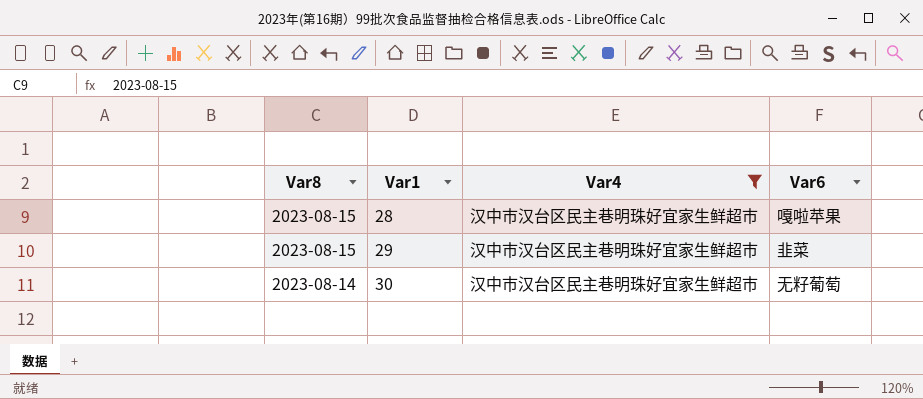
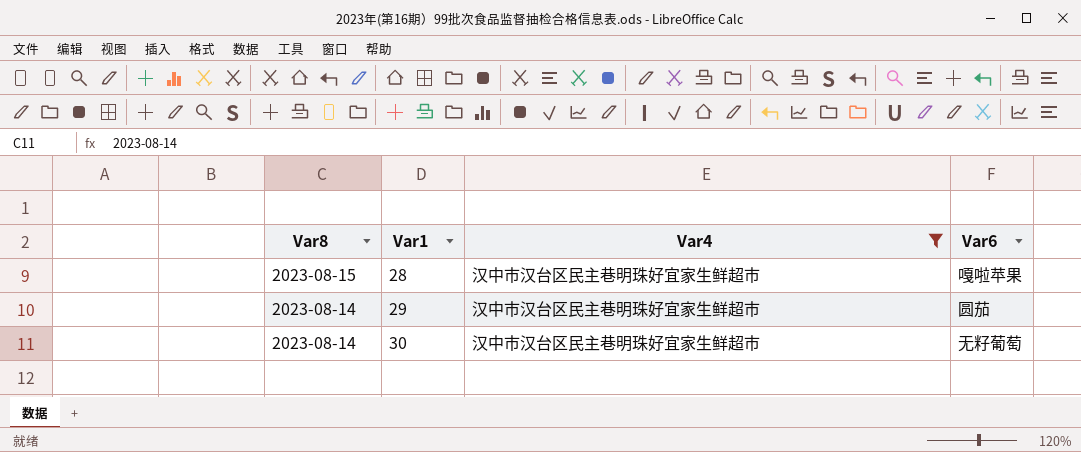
29 | Var8: 2023-08-15 -> 2023-08-14
29 | Var6: 韭菜 -> 圆茄

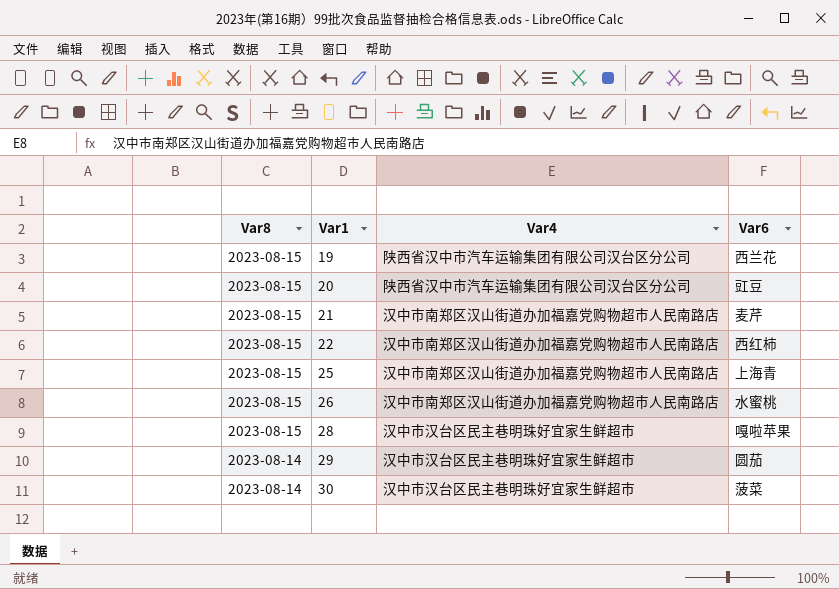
filter: Var4 = 汉中市汉台区民主巷明珠好宜家生鲜超市 -> none
30 | Var6: 无籽葡萄 -> 菠菜

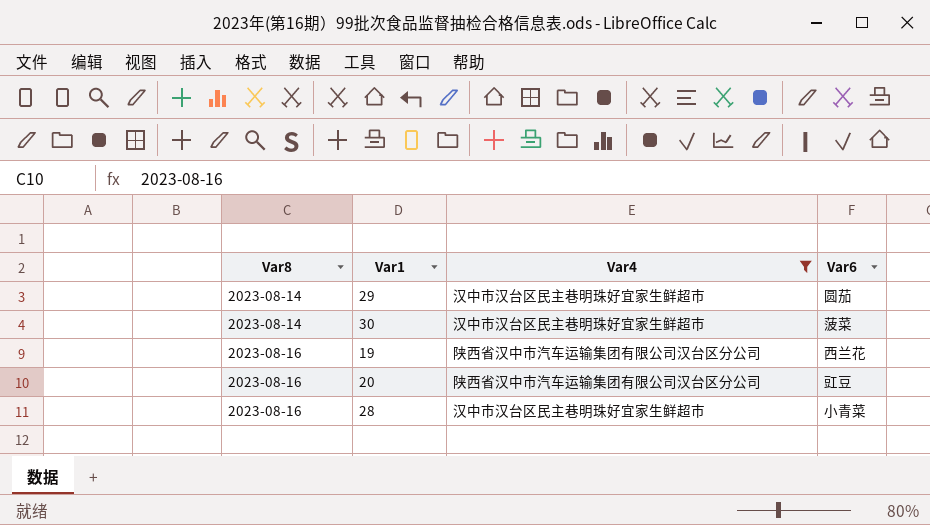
filter: none -> Var4 != 汉中市南郑区汉山街道办加福嘉党购物超市人民南路店
row order: Var8 descending -> Var8 ascending
19 | Var8: 2023-08-15 -> 2023-08-16
20 | Var8: 2023-08-15 -> 2023-08-16
28 | Var8: 2023-08-15 -> 2023-08-16
28 | Var6: 嘎啦苹果 -> 小青菜

